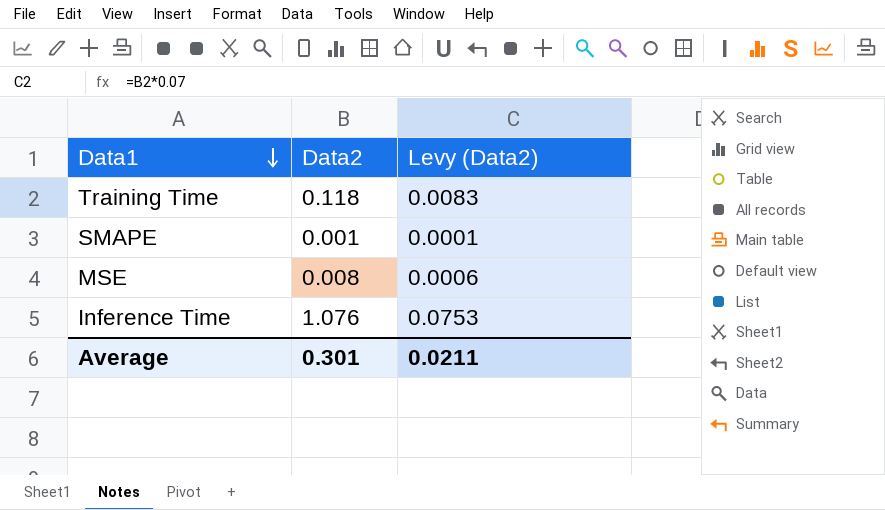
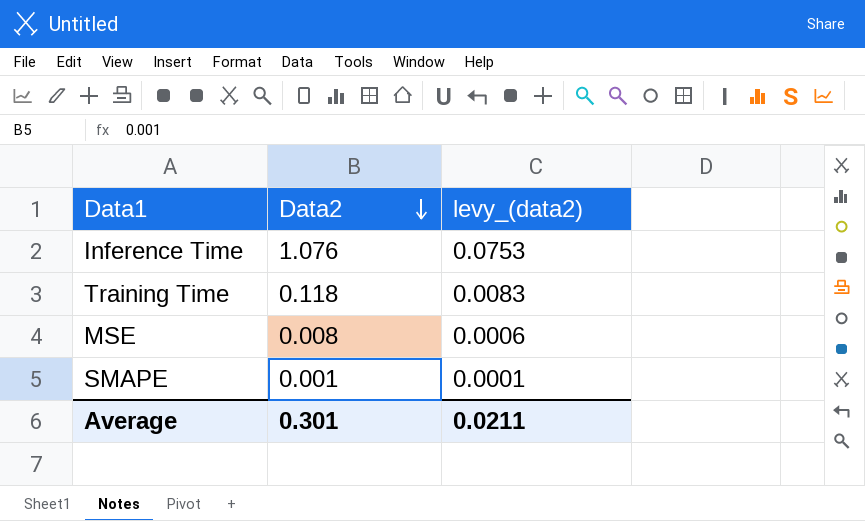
row order: Data1 descending -> Data2 descending
column name: Levy (Data2) -> levy_(data2)

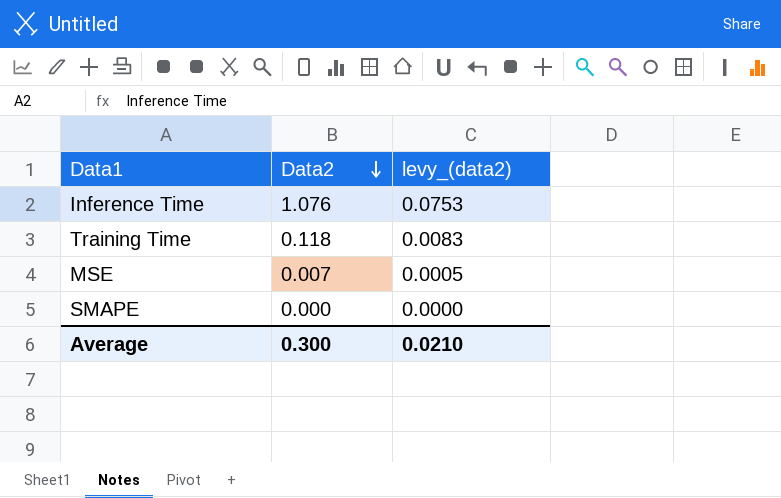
MSE | Data2: 0.008 -> 0.007
MSE | levy_(data2): 0.0006 -> 0.0005
SMAPE | Data2: 0.001 -> 0.000
SMAPE | levy_(data2): 0.0001 -> 0.0000
Average | Data2: 0.301 -> 0.300
Average | levy_(data2): 0.0211 -> 0.0210

